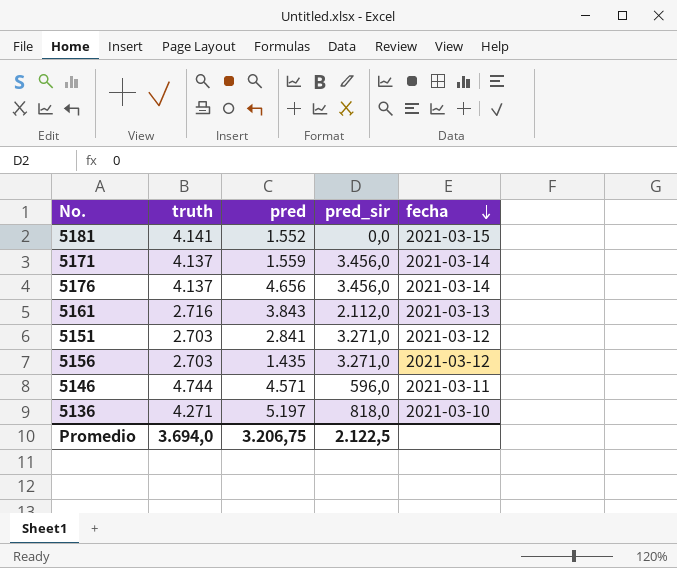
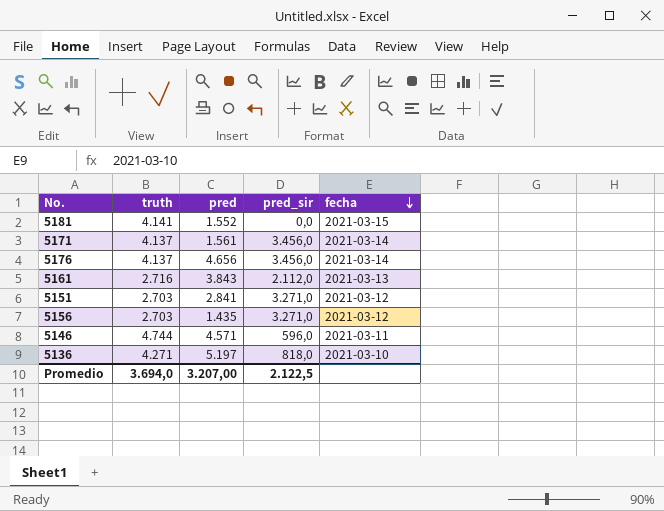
5171 | pred: 1.559 -> 1.561
Promedio | pred: 3.206,75 -> 3.207,00

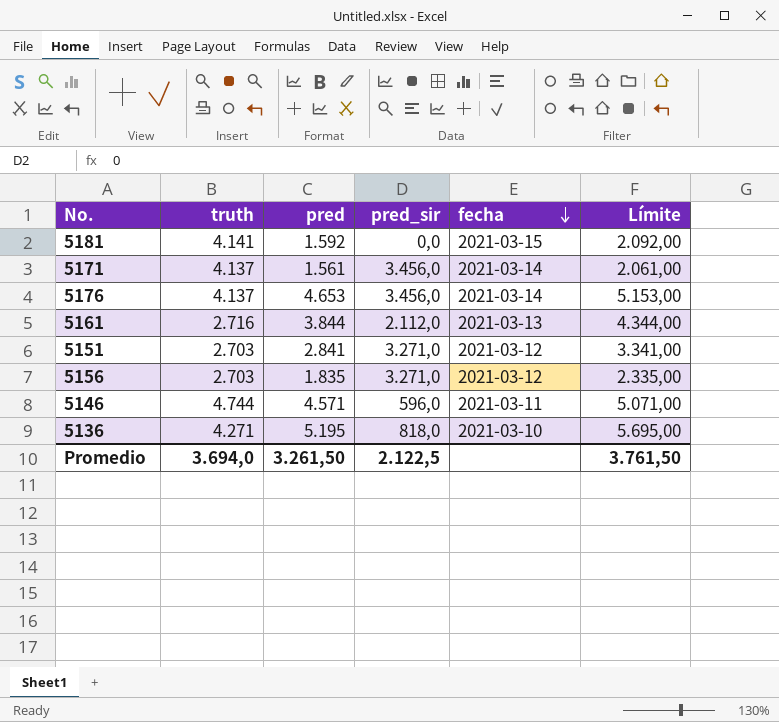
column Límite | formula: none -> [pred] + 500
5181 | pred: 1.552 -> 1.592
5176 | pred: 4.656 -> 4.653
5161 | pred: 3.843 -> 3.844
5156 | pred: 1.435 -> 1.835
5136 | pred: 5.197 -> 5.195
Promedio | pred: 3.207,00 -> 3.261,50

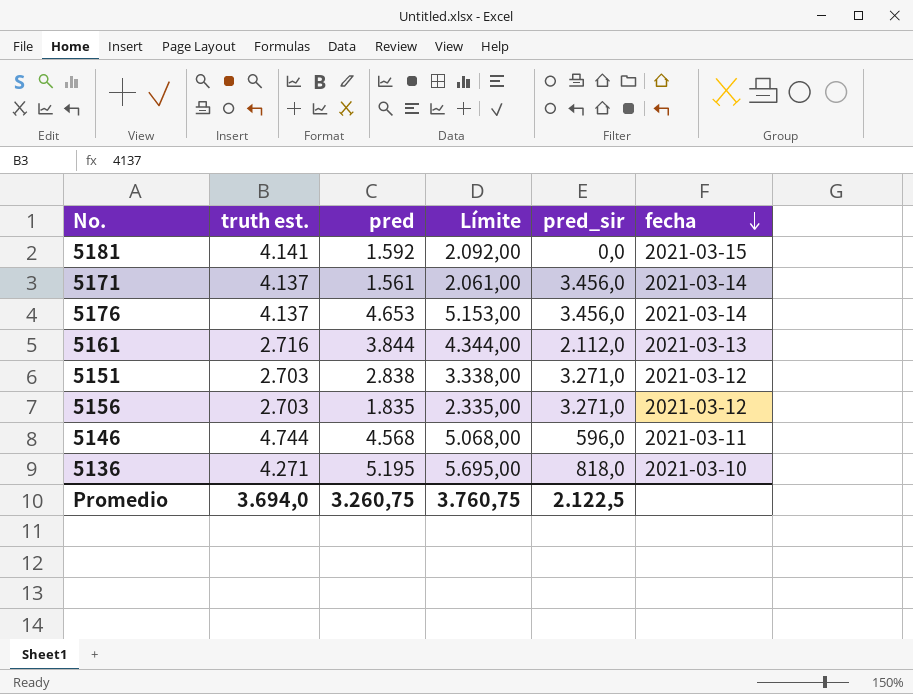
column name: truth -> truth est.
column Límite | position: 6 -> 4
5151 | pred: 2.841 -> 2.838
5151 | Límite: 3.341,00 -> 3.338,00
5146 | pred: 4.571 -> 4.568
5146 | Límite: 5.071,00 -> 5.068,00
Promedio | pred: 3.261,50 -> 3.260,75
Promedio | Límite: 3.761,50 -> 3.760,75

